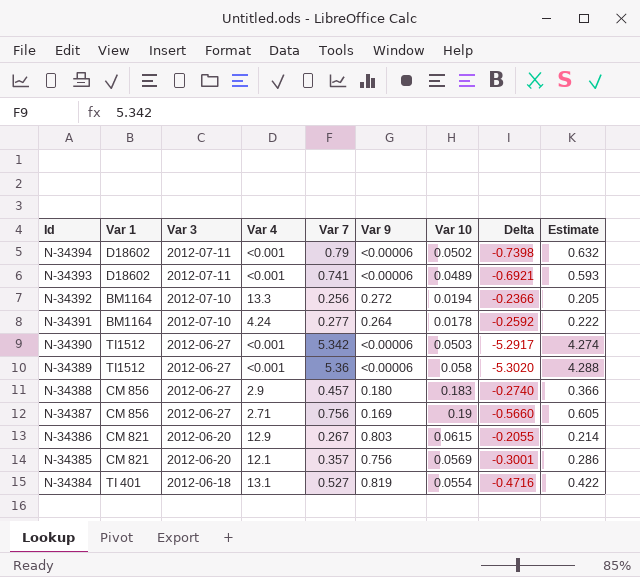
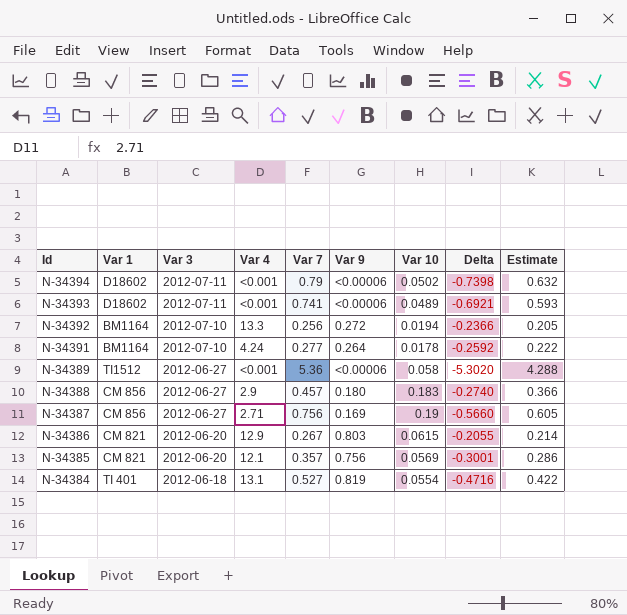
row N-34390: TI1512 | 2012-06-27 | <0.001 | 5.342 | <0.00006 | 0.0503 | -5.2917 | 4.274 -> none

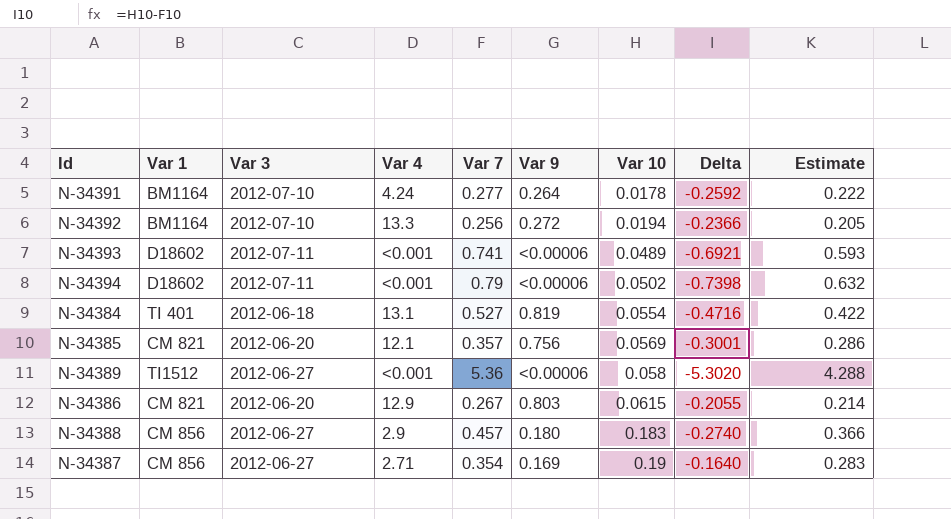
row order: Id descending -> Var 10 ascending
N-34387 | Var 7: 0.756 -> 0.354
N-34387 | Delta: -0.5660 -> -0.1640
N-34387 | Estimate: 0.605 -> 0.283

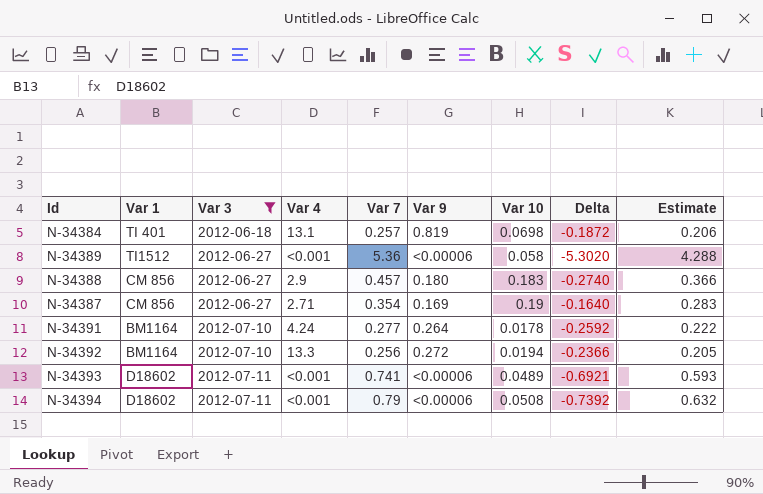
filter: none -> Var 3 != 2012-06-20
row order: Var 10 ascending -> Var 3 ascending
N-34384 | Var 7: 0.527 -> 0.257
N-34384 | Var 10: 0.0554 -> 0.0698
N-34384 | Delta: -0.4716 -> -0.1872
N-34384 | Estimate: 0.422 -> 0.206
N-34394 | Var 10: 0.0502 -> 0.0508
N-34394 | Delta: -0.7398 -> -0.7392

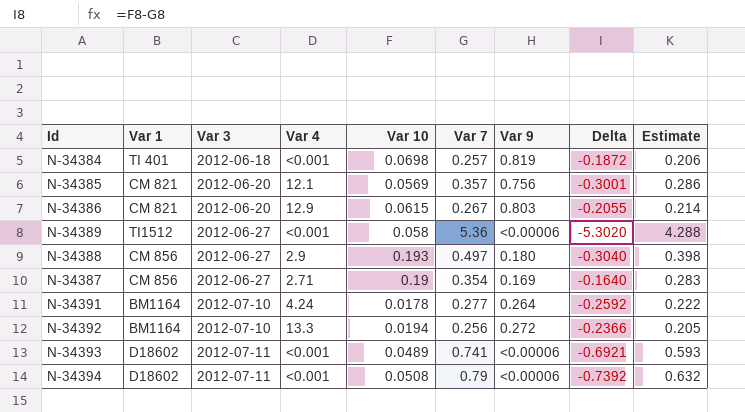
filter: Var 3 != 2012-06-20 -> none
column Var 10 | position: 7 -> 5
N-34384 | Var 4: 13.1 -> <0.001
N-34388 | Var 10: 0.183 -> 0.193
N-34388 | Var 7: 0.457 -> 0.497
N-34388 | Delta: -0.2740 -> -0.3040
N-34388 | Estimate: 0.366 -> 0.398

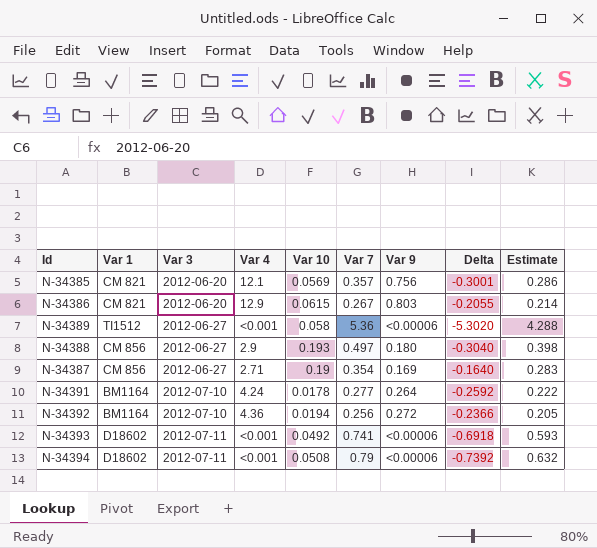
row N-34384: TI 401 | 2012-06-18 | <0.001 | 0.0698 | 0.257 | 0.819 | -0.1872 | 0.206 -> none
N-34392 | Var 4: 13.3 -> 4.36
N-34393 | Var 10: 0.0489 -> 0.0492
N-34393 | Delta: -0.6921 -> -0.6918

